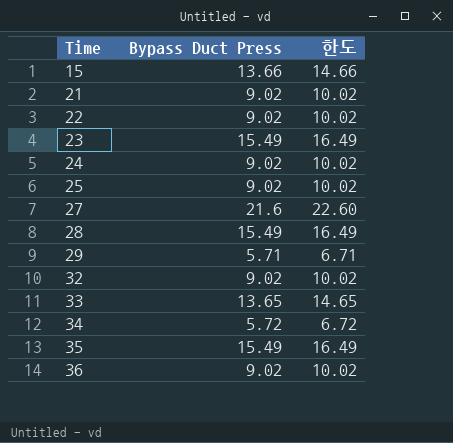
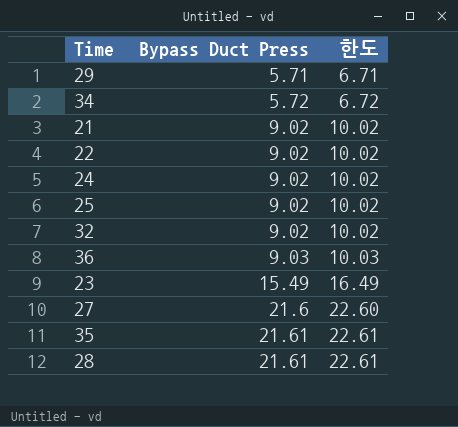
row order: Time ascending -> Bypass Duct Press ascending
row 15: 13.66 | 14.66 -> none
row 33: 13.65 | 14.65 -> none
36 | Bypass Duct Press: 9.02 -> 9.03
36 | 한도: 10.02 -> 10.03
35 | Bypass Duct Press: 15.49 -> 21.61
35 | 한도: 16.49 -> 22.61
28 | Bypass Duct Press: 15.49 -> 21.61
28 | 한도: 16.49 -> 22.61

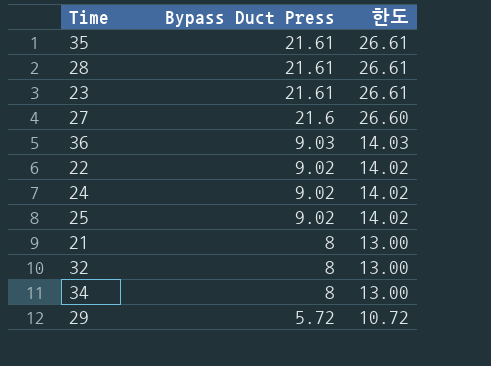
row order: Bypass Duct Press ascending -> Bypass Duct Press descending
column 한도 | formula: [Bypass Duct Press] + 1 -> [Bypass Duct Press] + 5
23 | Bypass Duct Press: 15.49 -> 21.61
21 | Bypass Duct Press: 9.02 -> 8
32 | Bypass Duct Press: 9.02 -> 8
34 | Bypass Duct Press: 5.72 -> 8
29 | Bypass Duct Press: 5.71 -> 5.72

